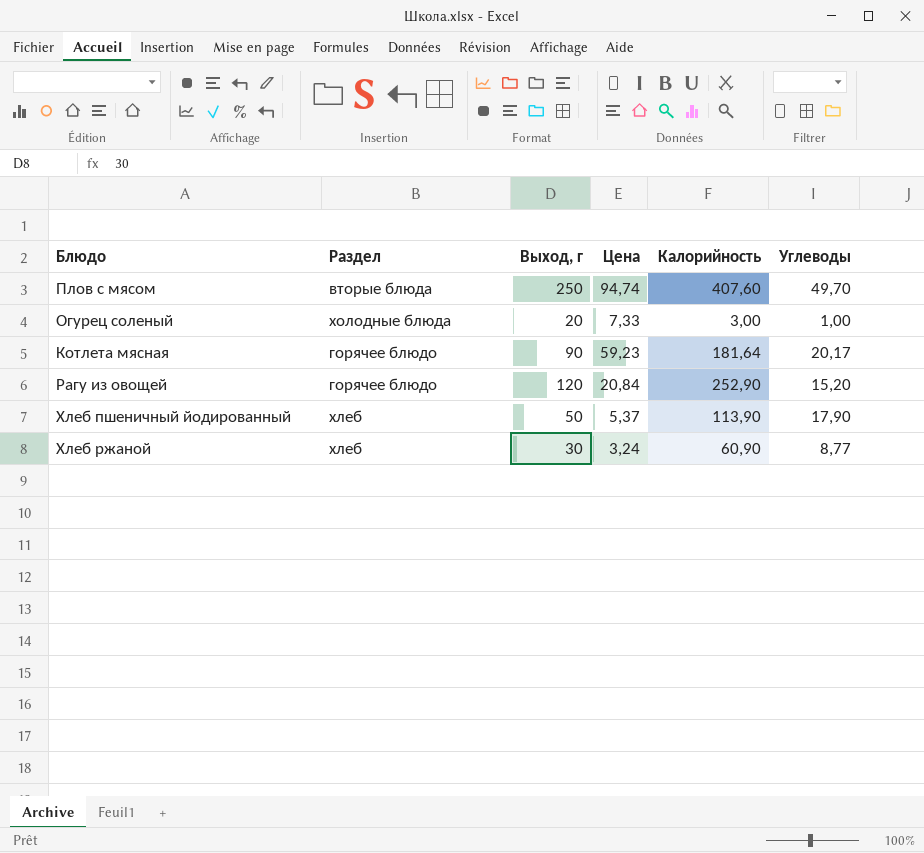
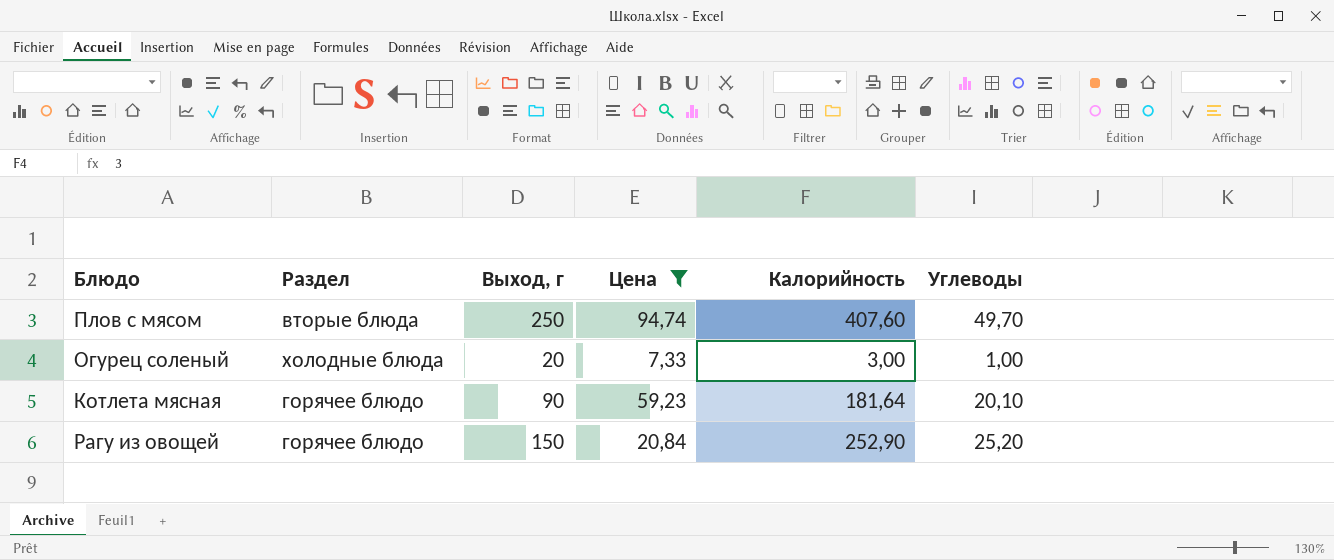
filter: none -> Цена >= 7,33
Котлета мясная | Углеводы: 20,17 -> 20,10
Рагу из овощей | Выход, г: 120 -> 150
Рагу из овощей | Углеводы: 15,20 -> 25,20

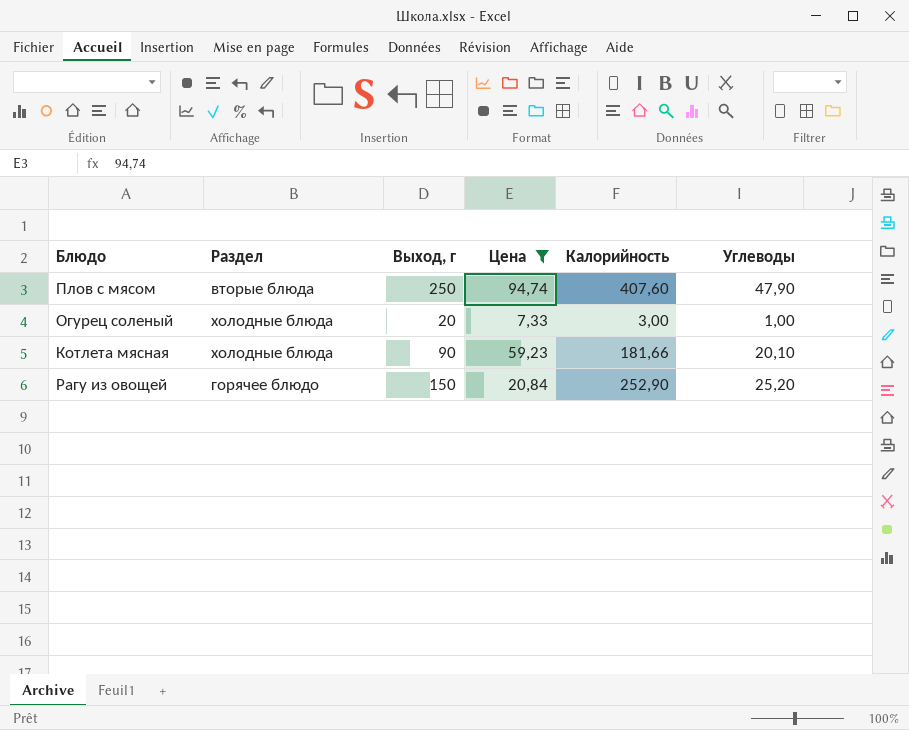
Плов с мясом | Углеводы: 49,70 -> 47,90
Котлета мясная | Раздел: горячее блюдо -> холодные блюда
Котлета мясная | Калорийность: 181,64 -> 181,66

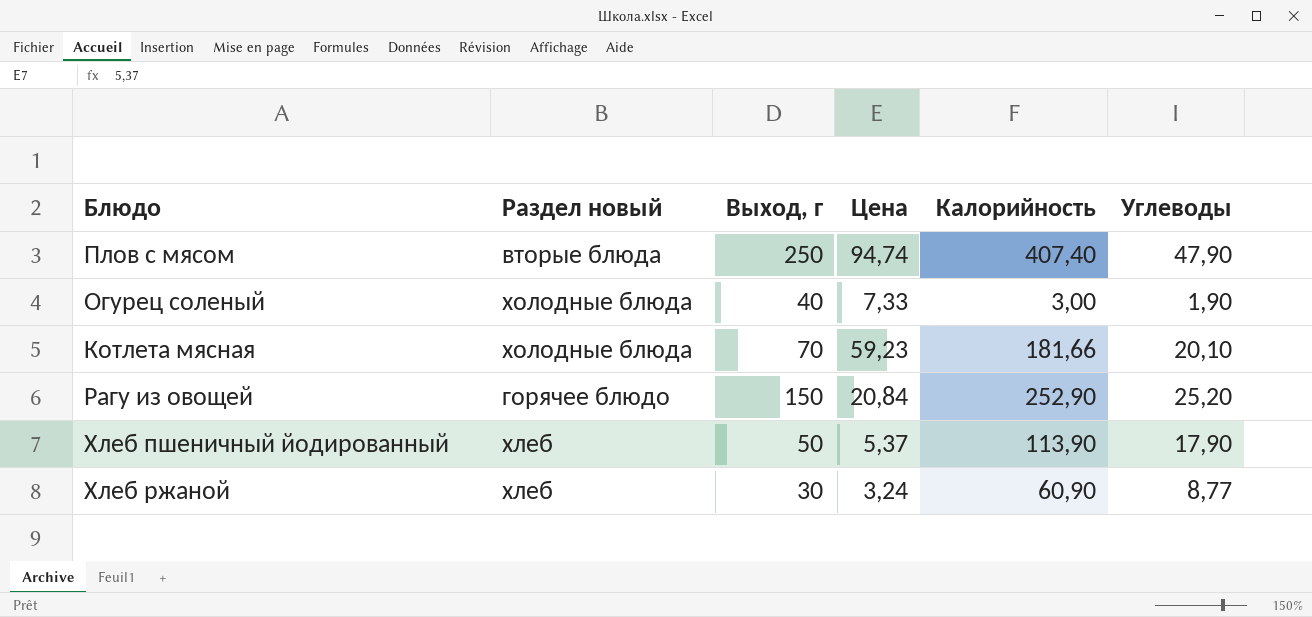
filter: Цена >= 7,33 -> none
column name: Раздел -> Раздел новый
Плов с мясом | Калорийность: 407,60 -> 407,40
Огурец соленый | Выход, г: 20 -> 40
Огурец соленый | Углеводы: 1,00 -> 1,90
Котлета мясная | Выход, г: 90 -> 70

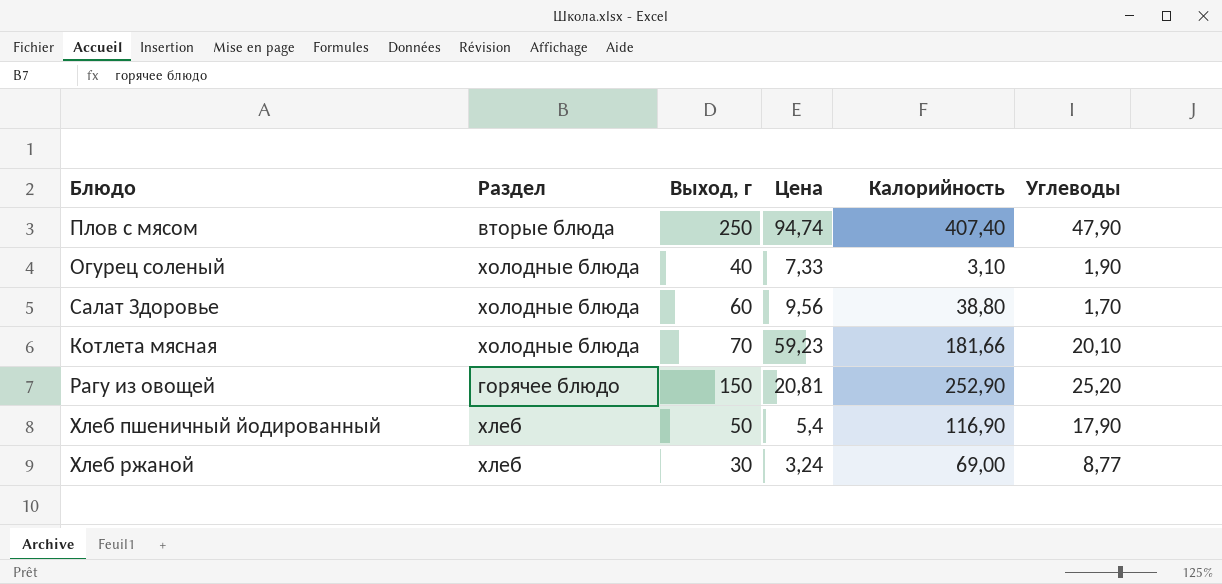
column name: Раздел новый -> Раздел
Огурец соленый | Калорийность: 3,00 -> 3,10
row Салат Здоровье: none -> холодные блюда | 60 | 9,56 | 38,80 | 1,70
Рагу из овощей | Цена: 20,84 -> 20,81
Хлеб пшеничный йодированный | Цена: 5,37 -> 5,4
Хлеб пшеничный йодированный | Калорийность: 113,90 -> 116,90
Хлеб ржаной | Калорийность: 60,90 -> 69,00

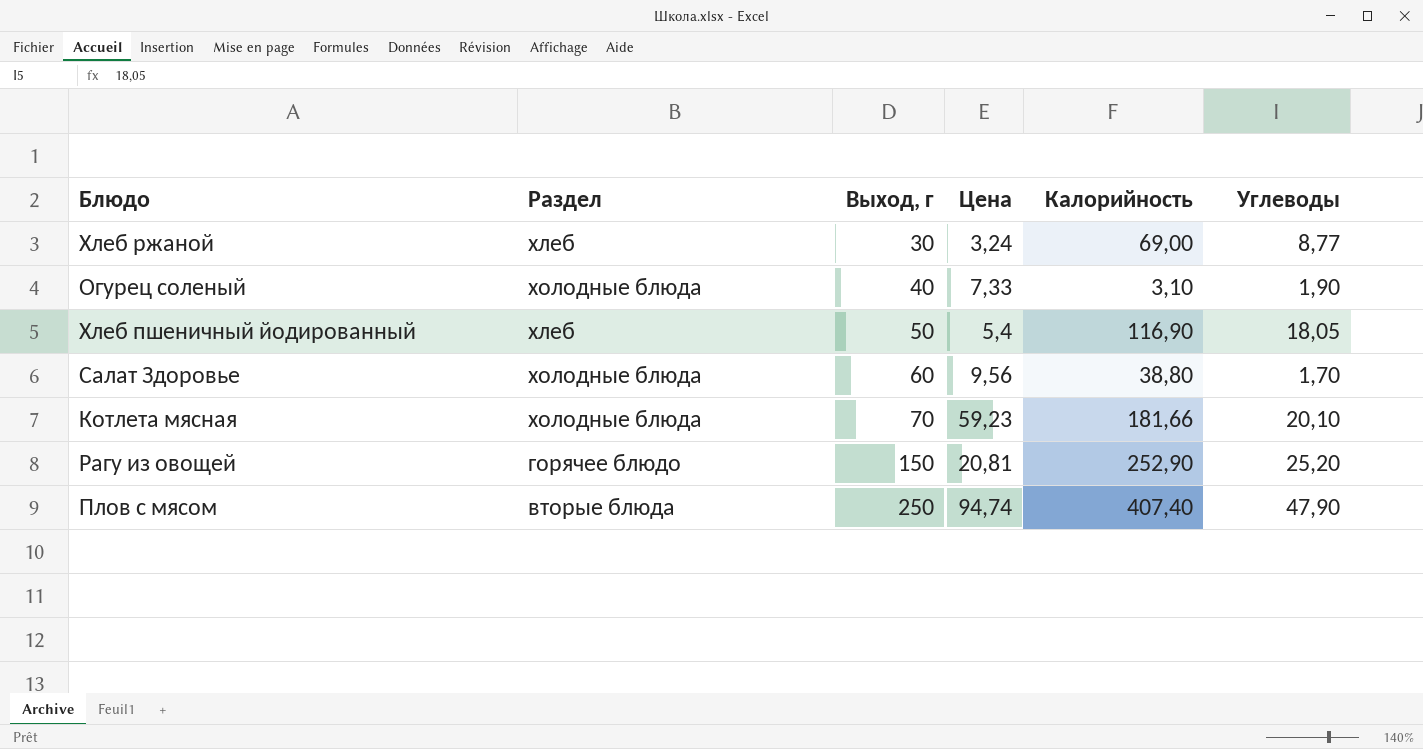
row order: none -> Выход, г ascending
Хлеб пшеничный йодированный | Углеводы: 17,90 -> 18,05

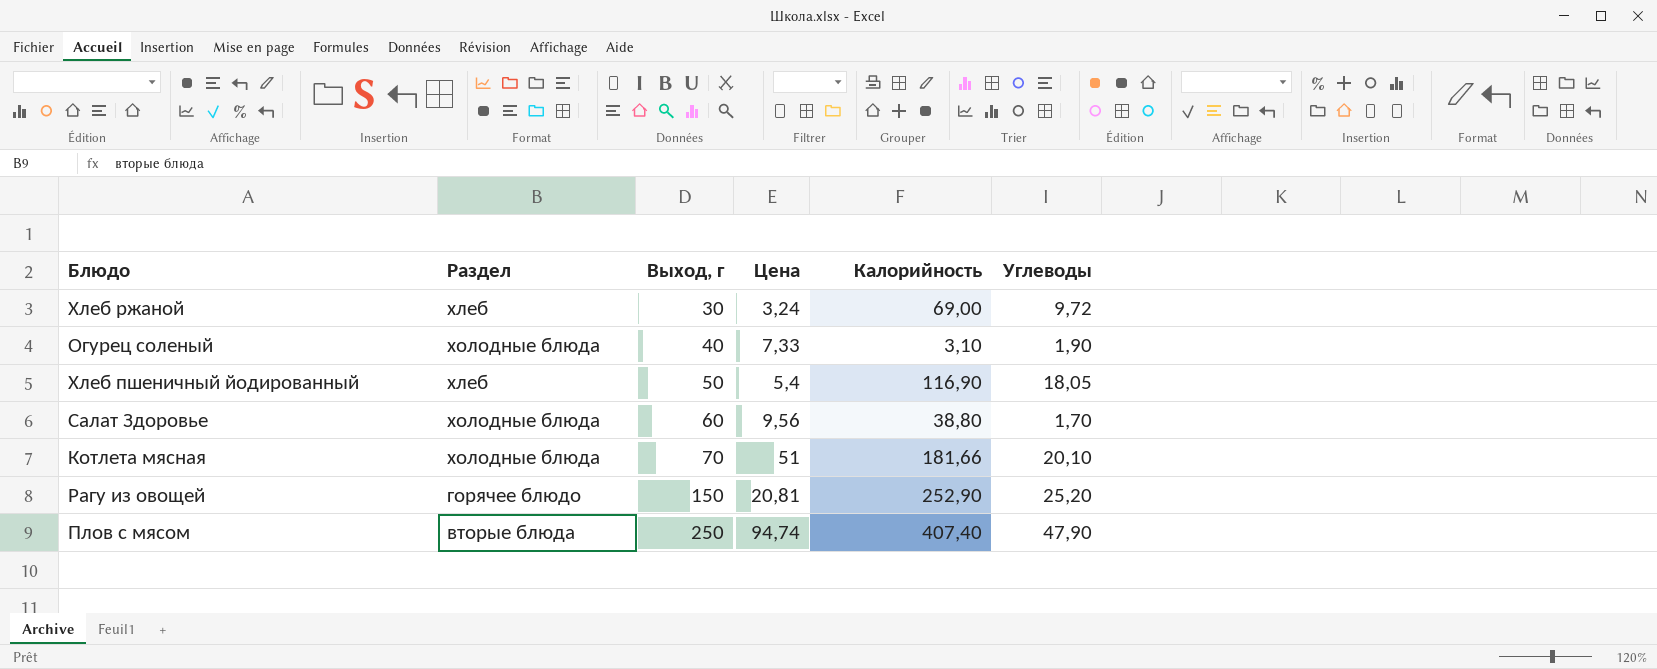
Хлеб ржаной | Углеводы: 8,77 -> 9,72
Котлета мясная | Цена: 59,23 -> 51

